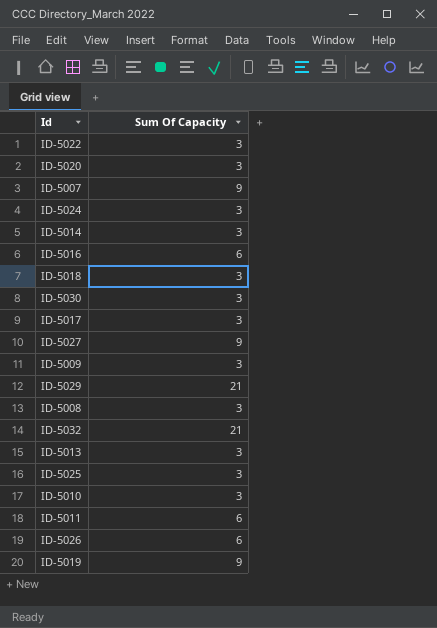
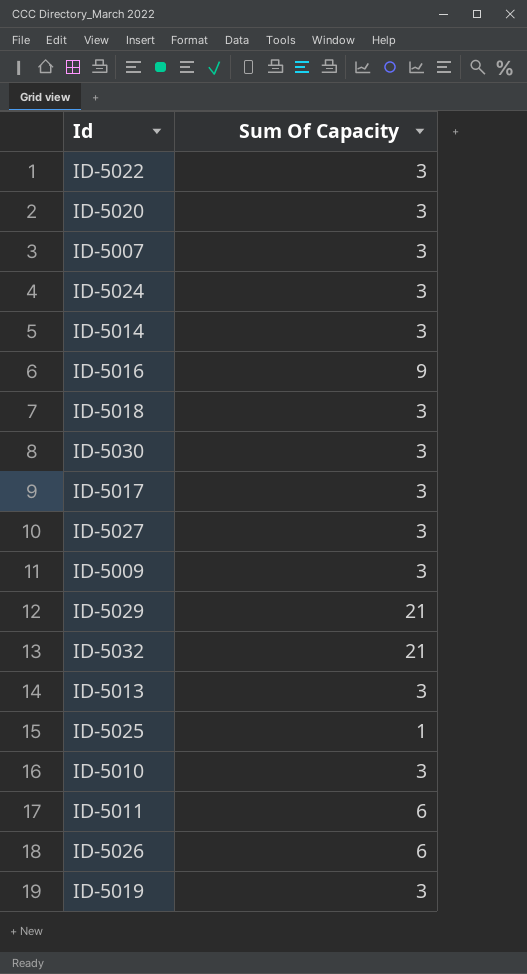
row ID-5008: 3 -> none
ID-5007 | Sum Of Capacity: 9 -> 3
ID-5016 | Sum Of Capacity: 6 -> 9
ID-5027 | Sum Of Capacity: 9 -> 3
ID-5025 | Sum Of Capacity: 3 -> 1
ID-5019 | Sum Of Capacity: 9 -> 3

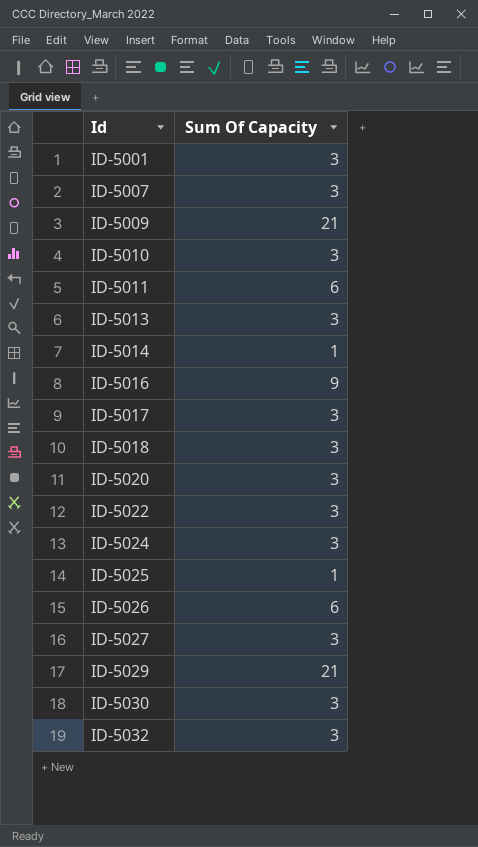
row order: none -> Id ascending
row ID-5019: 3 -> none
row ID-5001: none -> 3
ID-5009 | Sum Of Capacity: 3 -> 21
ID-5014 | Sum Of Capacity: 3 -> 1
ID-5032 | Sum Of Capacity: 21 -> 3

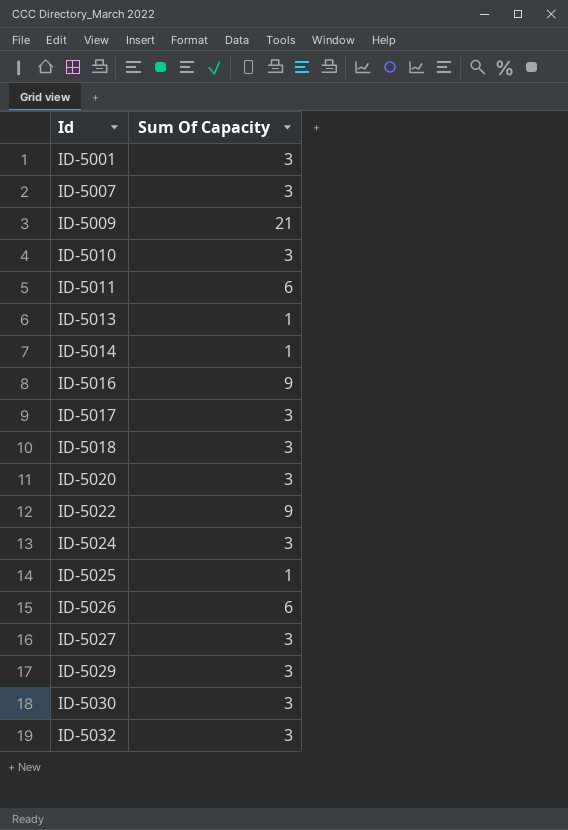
ID-5013 | Sum Of Capacity: 3 -> 1
ID-5022 | Sum Of Capacity: 3 -> 9
ID-5029 | Sum Of Capacity: 21 -> 3

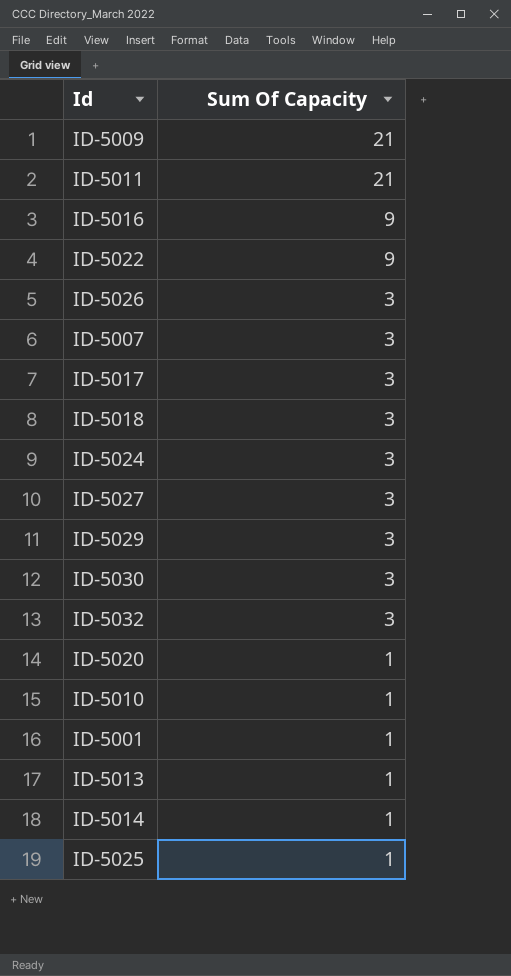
row order: Id ascending -> Sum Of Capacity descending
ID-5011 | Sum Of Capacity: 6 -> 21
ID-5026 | Sum Of Capacity: 6 -> 3
ID-5020 | Sum Of Capacity: 3 -> 1
ID-5010 | Sum Of Capacity: 3 -> 1
ID-5001 | Sum Of Capacity: 3 -> 1

